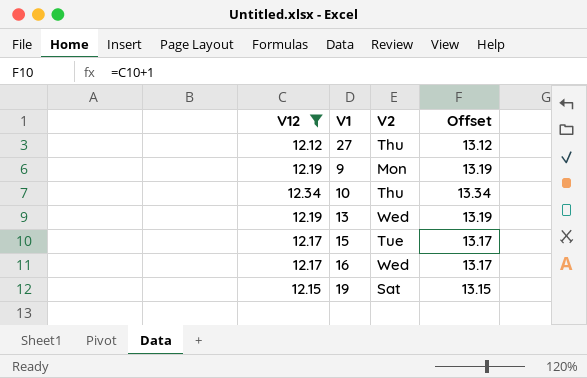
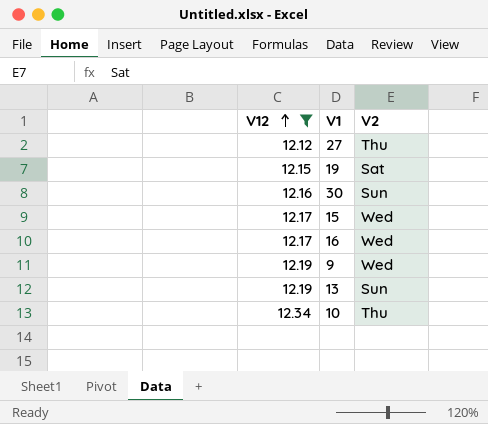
row order: none -> V12 ascending
column Offset | formula: [V12] + 1 -> none
row 30: none -> 12.16 | Sun
15 | V2: Tue -> Wed
9 | V2: Mon -> Wed
13 | V2: Wed -> Sun

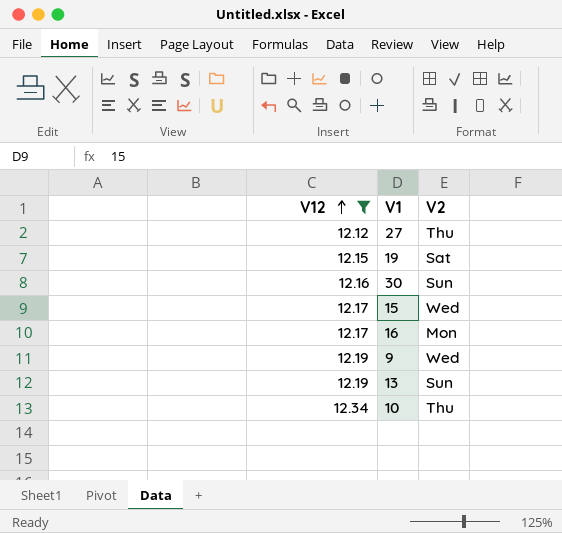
16 | V2: Wed -> Mon

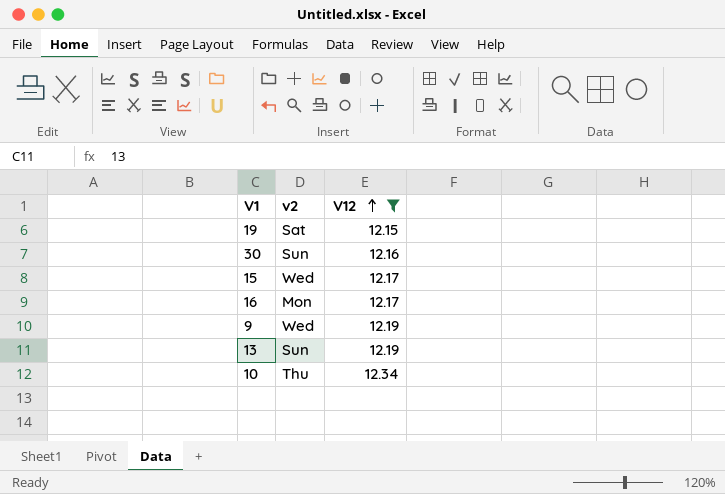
column name: V2 -> v2
column V12 | position: 1 -> 3
row 27: 12.12 | Thu -> none

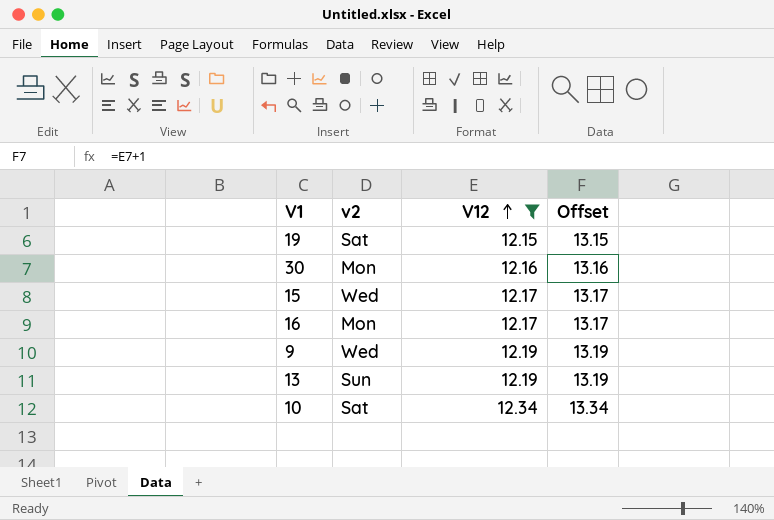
column Offset | formula: none -> [V12] + 1
30 | v2: Sun -> Mon
10 | v2: Thu -> Sat

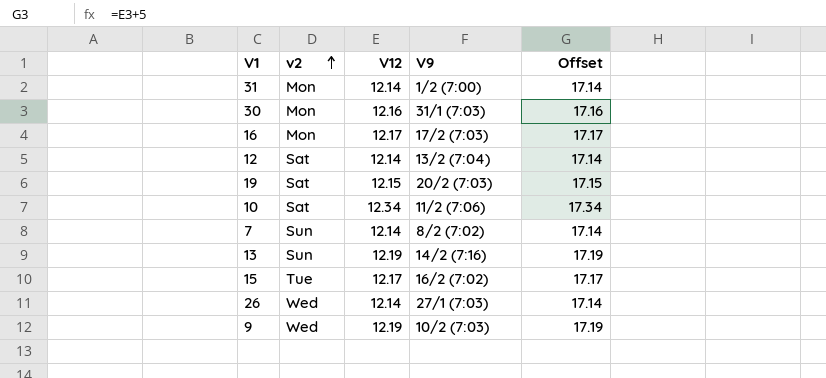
filter: V12 != 12.14 -> none
row order: V12 ascending -> v2 ascending
column V9 | position: none -> 4
column Offset | formula: [V12] + 1 -> [V12] + 5
15 | v2: Wed -> Tue

